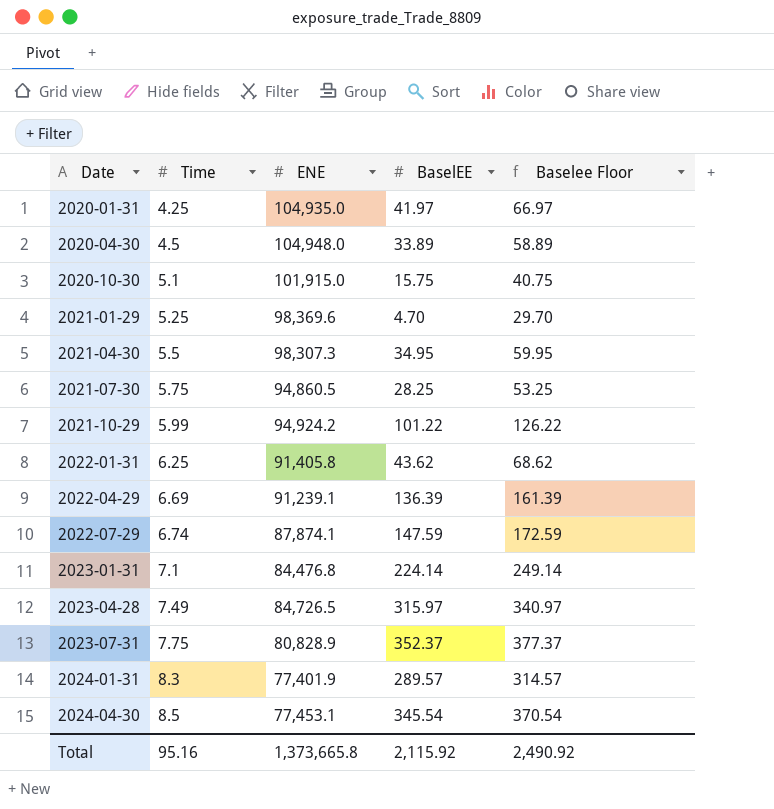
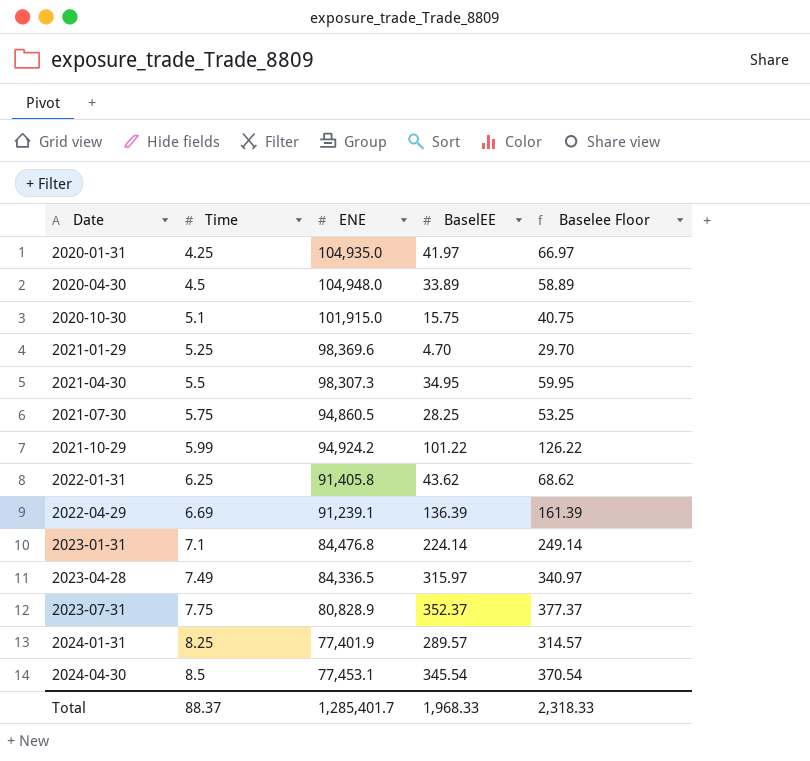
row 2022-07-29: 6.74 | 87,874.1 | 147.59 | 172.59 -> none
2023-04-28 | ENE: 84,726.5 -> 84,336.5
2024-01-31 | Time: 8.3 -> 8.25
Total | Time: 95.16 -> 88.37
Total | ENE: 1,373,665.8 -> 1,285,401.7
Total | BaselEE: 2,115.92 -> 1,968.33
Total | Baselee Floor: 2,490.92 -> 2,318.33

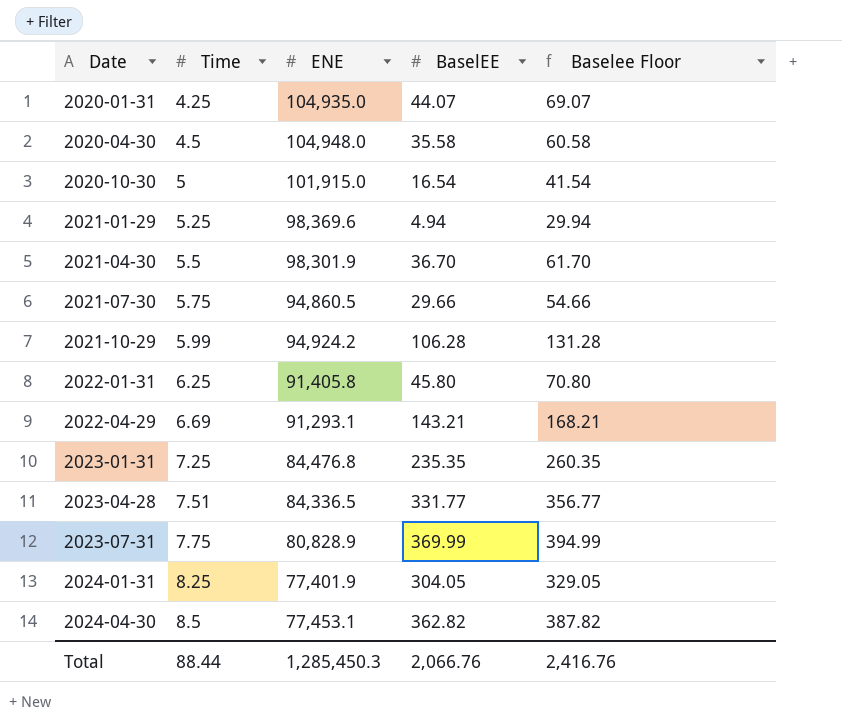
2020-01-31 | BaselEE: 41.97 -> 44.07
2020-01-31 | Baselee Floor: 66.97 -> 69.07
2020-04-30 | BaselEE: 33.89 -> 35.58
2020-04-30 | Baselee Floor: 58.89 -> 60.58
2020-10-30 | Time: 5.1 -> 5
2020-10-30 | BaselEE: 15.75 -> 16.54
2020-10-30 | Baselee Floor: 40.75 -> 41.54
2021-01-29 | BaselEE: 4.70 -> 4.94
2021-01-29 | Baselee Floor: 29.70 -> 29.94
2021-04-30 | ENE: 98,307.3 -> 98,301.9
2021-04-30 | BaselEE: 34.95 -> 36.70
2021-04-30 | Baselee Floor: 59.95 -> 61.70
2021-07-30 | BaselEE: 28.25 -> 29.66
2021-07-30 | Baselee Floor: 53.25 -> 54.66
2021-10-29 | BaselEE: 101.22 -> 106.28
2021-10-29 | Baselee Floor: 126.22 -> 131.28
2022-01-31 | BaselEE: 43.62 -> 45.80
2022-01-31 | Baselee Floor: 68.62 -> 70.80
2022-04-29 | ENE: 91,239.1 -> 91,293.1
2022-04-29 | BaselEE: 136.39 -> 143.21
2022-04-29 | Baselee Floor: 161.39 -> 168.21
2023-01-31 | Time: 7.1 -> 7.25
2023-01-31 | BaselEE: 224.14 -> 235.35
2023-01-31 | Baselee Floor: 249.14 -> 260.35
2023-04-28 | Time: 7.49 -> 7.51
2023-04-28 | BaselEE: 315.97 -> 331.77
2023-04-28 | Baselee Floor: 340.97 -> 356.77
2023-07-31 | BaselEE: 352.37 -> 369.99
2023-07-31 | Baselee Floor: 377.37 -> 394.99
2024-01-31 | BaselEE: 289.57 -> 304.05
2024-01-31 | Baselee Floor: 314.57 -> 329.05
2024-04-30 | BaselEE: 345.54 -> 362.82
2024-04-30 | Baselee Floor: 370.54 -> 387.82
Total | Time: 88.37 -> 88.44
Total | ENE: 1,285,401.7 -> 1,285,450.3
Total | BaselEE: 1,968.33 -> 2,066.76
Total | Baselee Floor: 2,318.33 -> 2,416.76

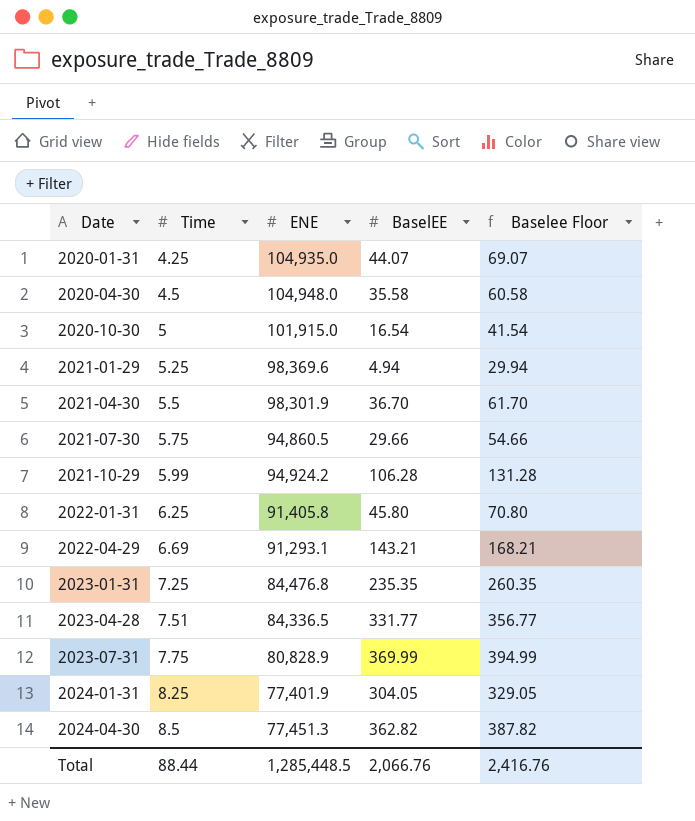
2024-04-30 | ENE: 77,453.1 -> 77,451.3
Total | ENE: 1,285,450.3 -> 1,285,448.5

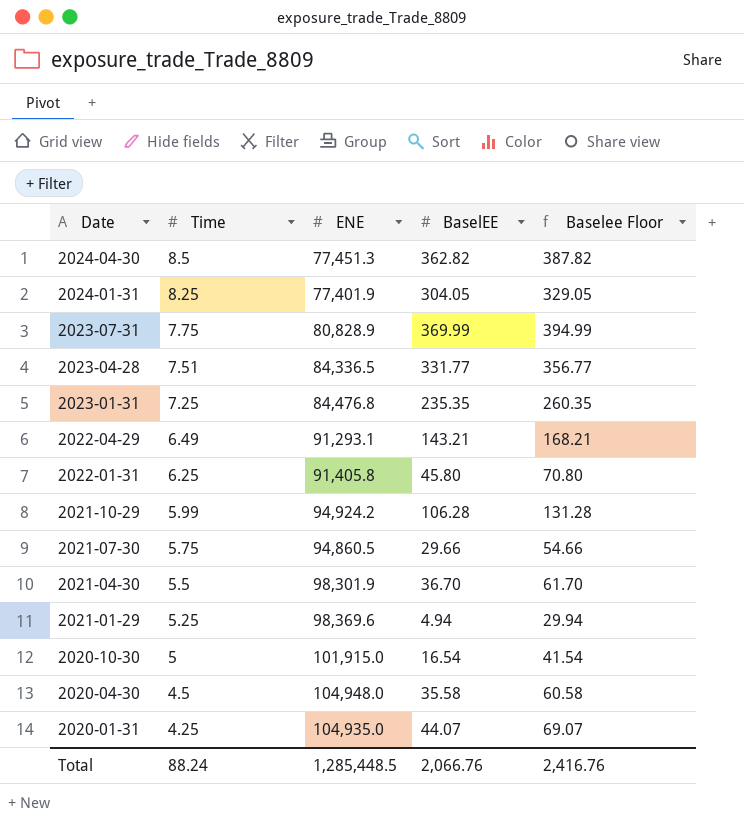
row order: Date ascending -> Date descending
2022-04-29 | Time: 6.69 -> 6.49
Total | Time: 88.44 -> 88.24

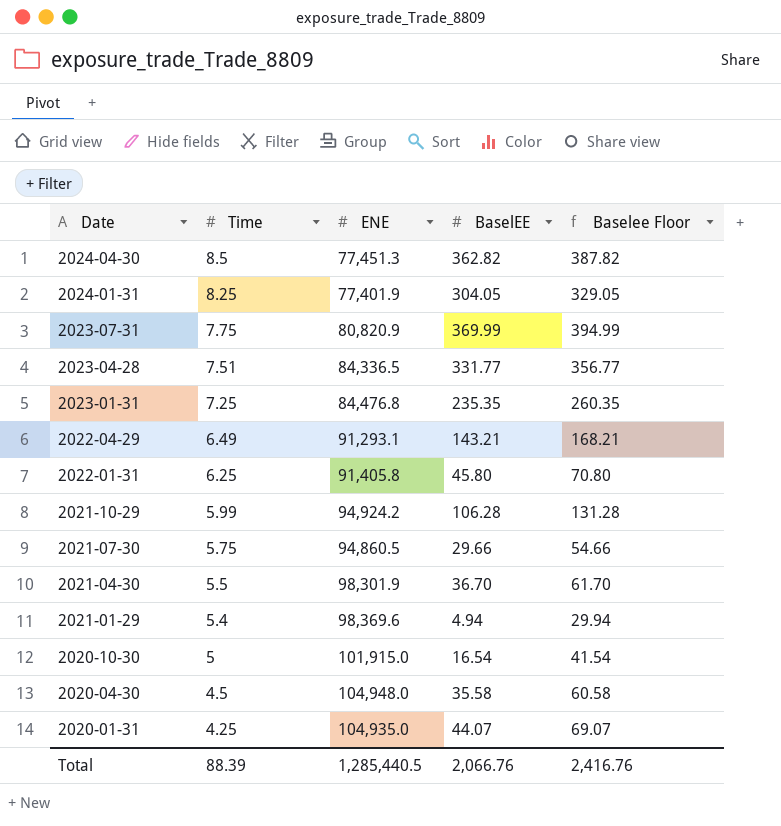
2023-07-31 | ENE: 80,828.9 -> 80,820.9
2021-01-29 | Time: 5.25 -> 5.4
Total | Time: 88.24 -> 88.39
Total | ENE: 1,285,448.5 -> 1,285,440.5

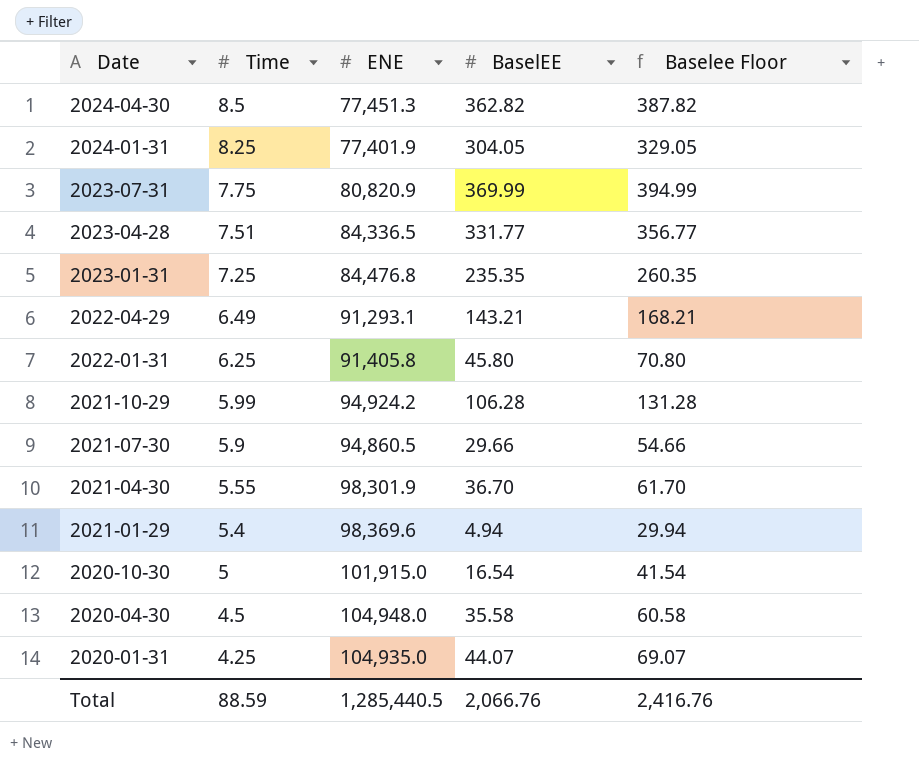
2021-07-30 | Time: 5.75 -> 5.9
2021-04-30 | Time: 5.5 -> 5.55
Total | Time: 88.39 -> 88.59

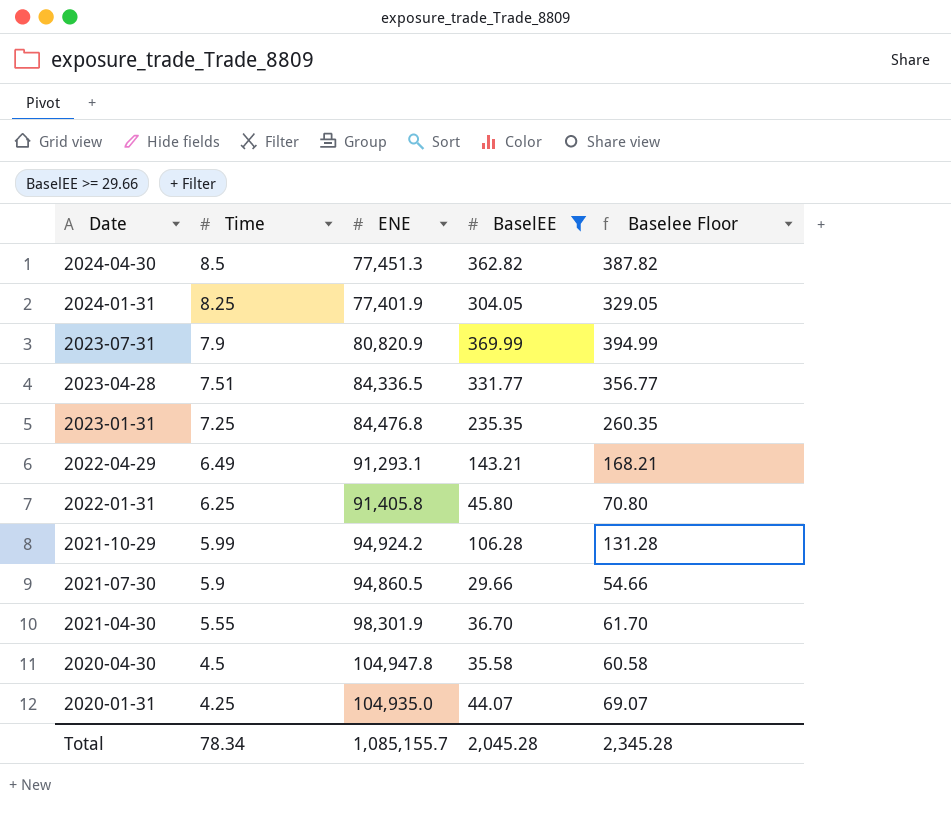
filter: none -> BaselEE >= 29.66
2023-07-31 | Time: 7.75 -> 7.9
2020-04-30 | ENE: 104,948.0 -> 104,947.8
Total | Time: 88.59 -> 78.34
Total | ENE: 1,285,440.5 -> 1,085,155.7
Total | BaselEE: 2,066.76 -> 2,045.28
Total | Baselee Floor: 2,416.76 -> 2,345.28

